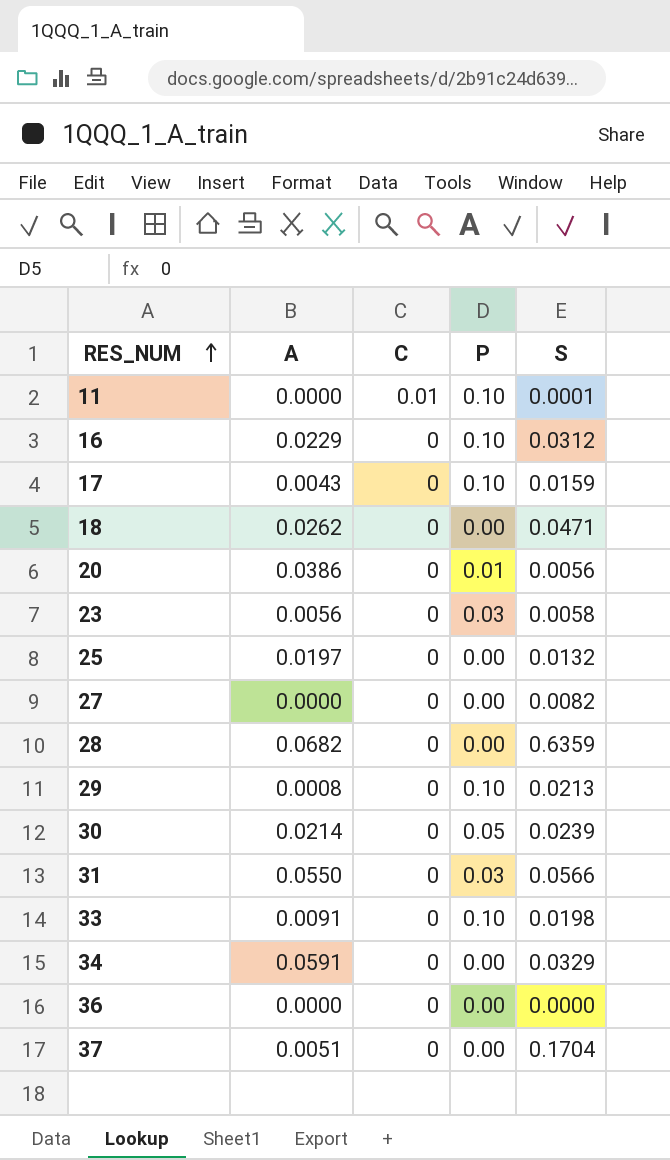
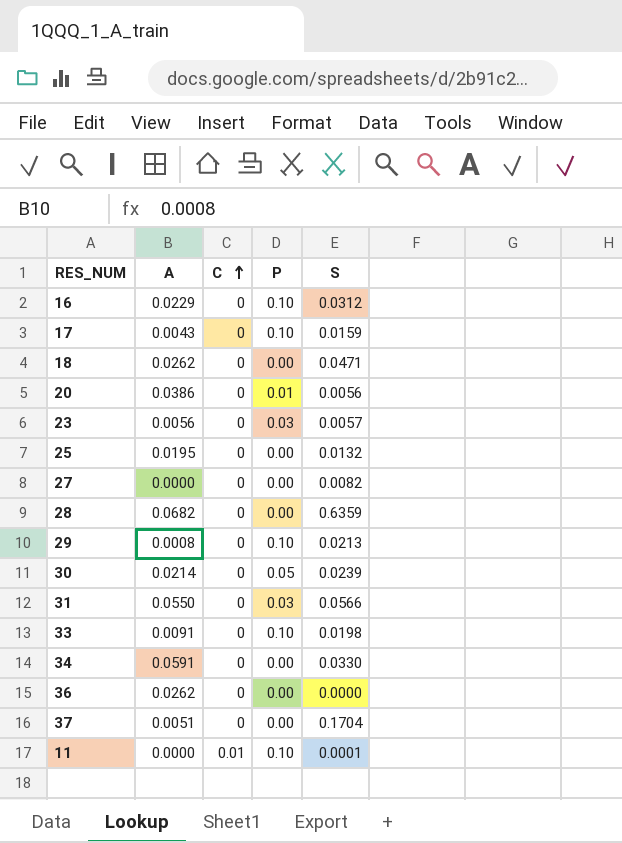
row order: RES_NUM ascending -> C ascending
23 | S: 0.0058 -> 0.0057
25 | A: 0.0197 -> 0.0195
34 | S: 0.0329 -> 0.0330
36 | A: 0.0000 -> 0.0262

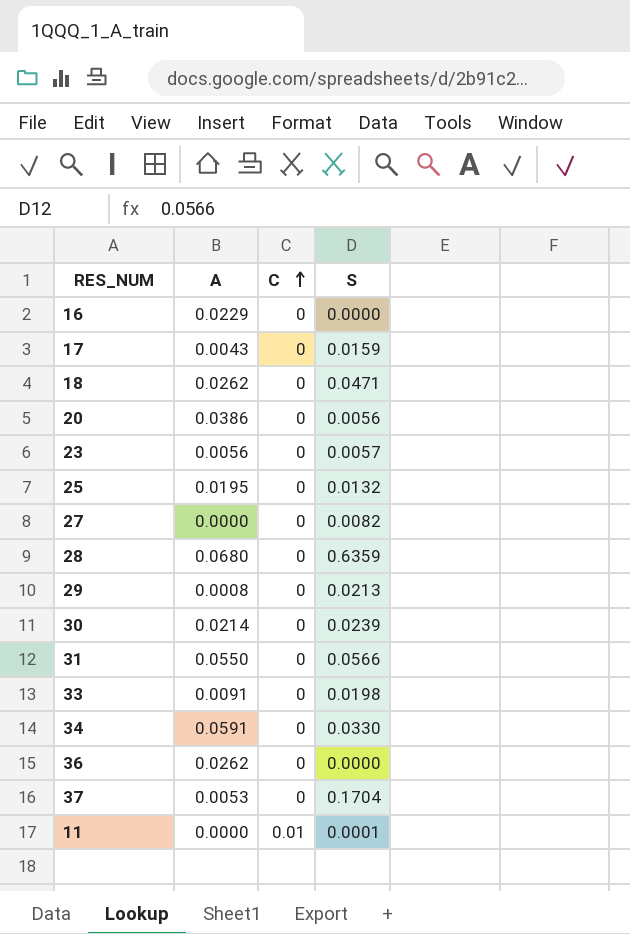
column P | position: 4 -> none
16 | S: 0.0312 -> 0.0000
28 | A: 0.0682 -> 0.0680
37 | A: 0.0051 -> 0.0053

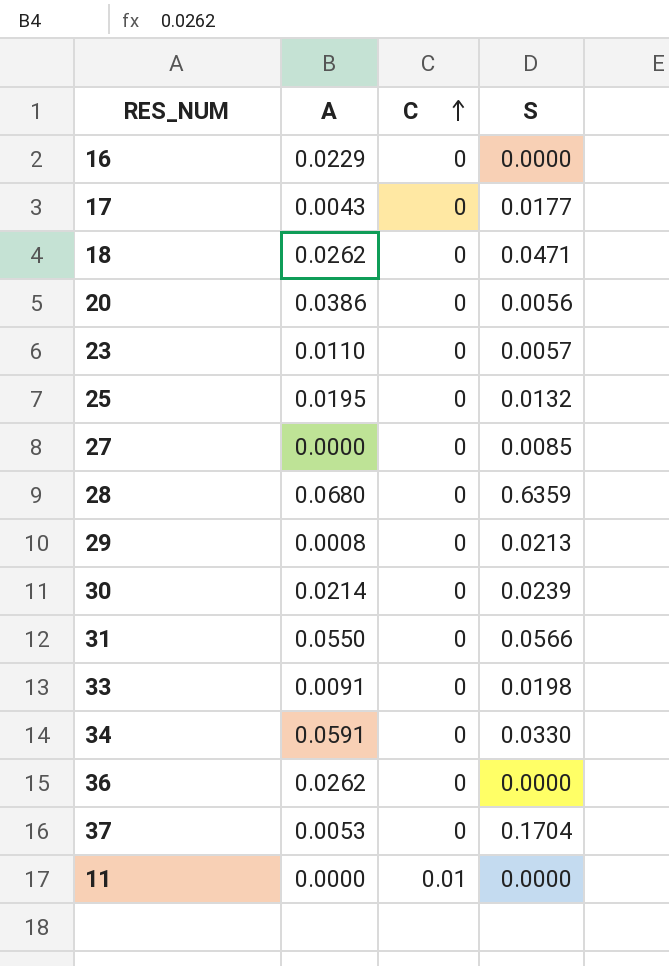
17 | S: 0.0159 -> 0.0177
23 | A: 0.0056 -> 0.0110
27 | S: 0.0082 -> 0.0085
11 | S: 0.0001 -> 0.0000

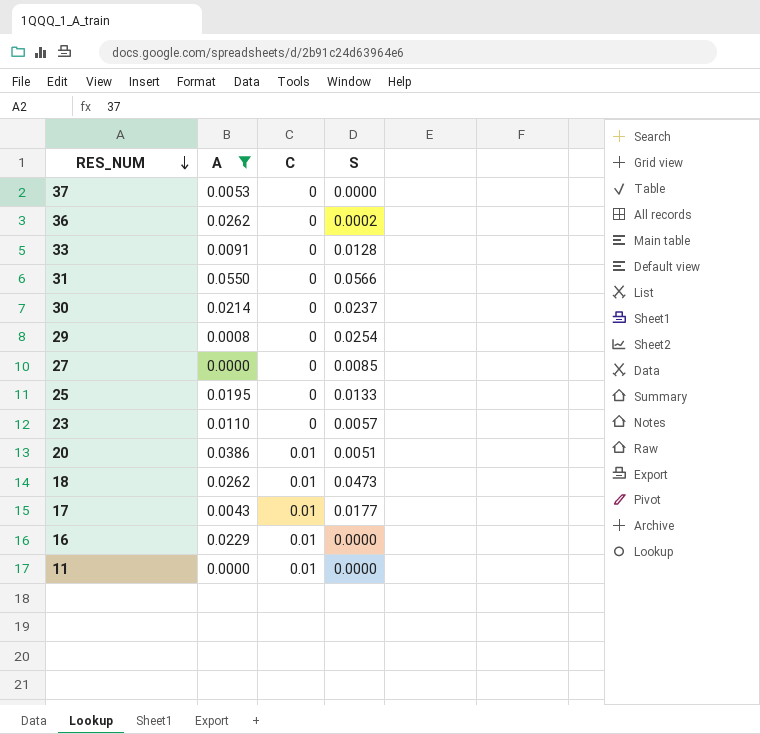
filter: none -> A <= 0.0550
row order: C ascending -> RES_NUM descending
37 | S: 0.1704 -> 0.0000
36 | S: 0.0000 -> 0.0002
33 | S: 0.0198 -> 0.0128
30 | S: 0.0239 -> 0.0237
29 | S: 0.0213 -> 0.0254
25 | S: 0.0132 -> 0.0133
20 | C: 0 -> 0.01
20 | S: 0.0056 -> 0.0051
18 | C: 0 -> 0.01
18 | S: 0.0471 -> 0.0473
17 | C: 0 -> 0.01
16 | C: 0 -> 0.01

